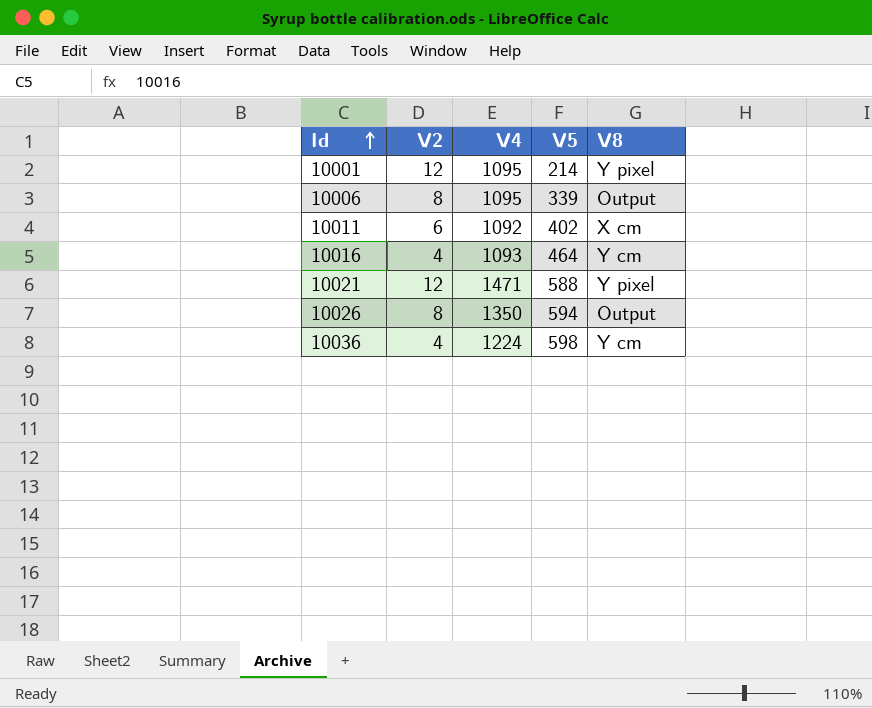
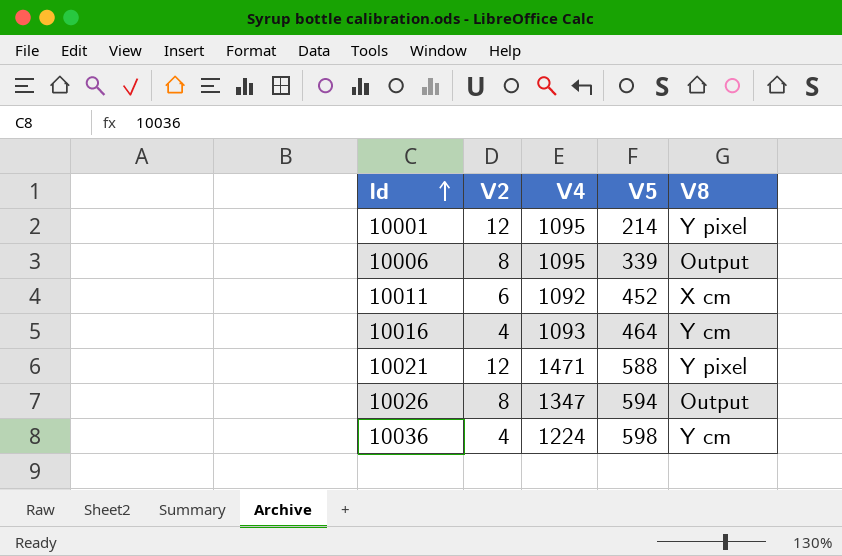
10011 | V5: 402 -> 452
10026 | V4: 1350 -> 1347

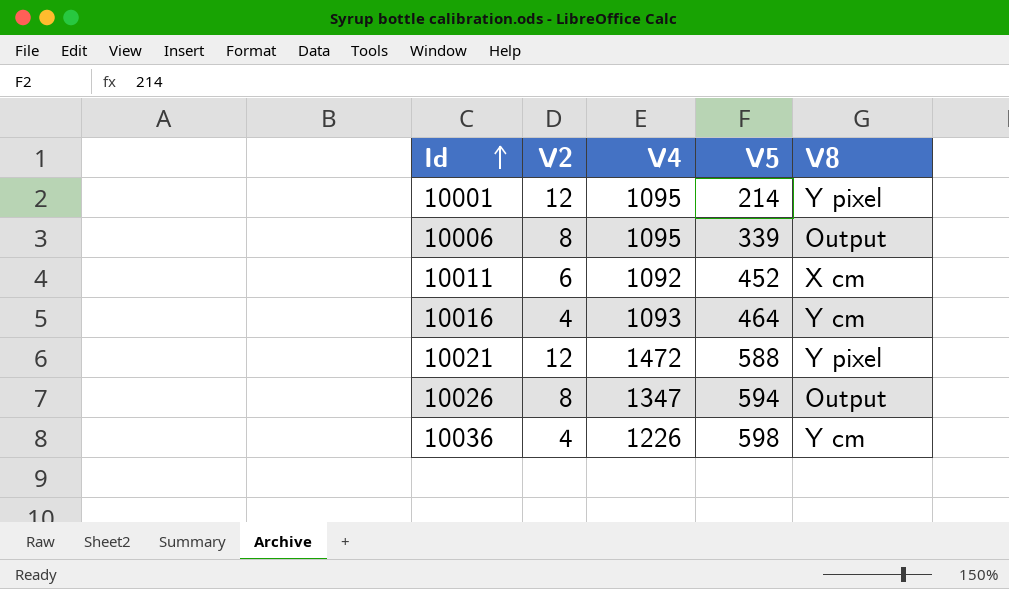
10021 | V4: 1471 -> 1472
10036 | V4: 1224 -> 1226

